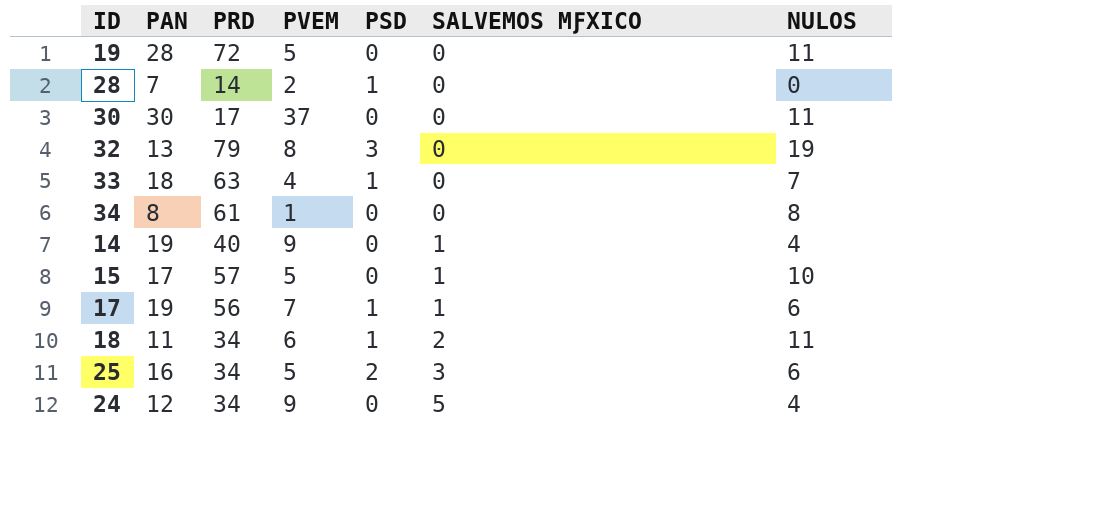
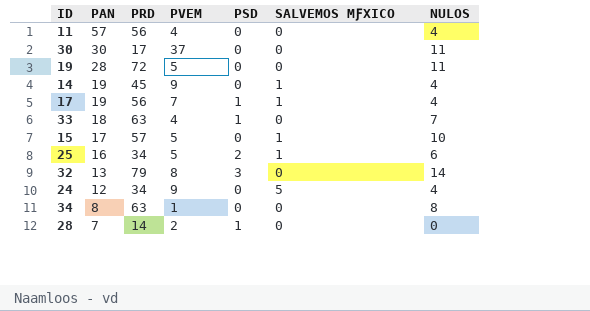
row order: SALVEMOS MƑXICO ascending -> PAN descending
row 18: 11 | 34 | 6 | 1 | 2 | 11 -> none
row 11: none -> 57 | 56 | 4 | 0 | 0 | 4
14 | PRD: 40 -> 45
17 | NULOS: 6 -> 4
25 | SALVEMOS MƑXICO: 3 -> 1
32 | NULOS: 19 -> 14
34 | PRD: 61 -> 63

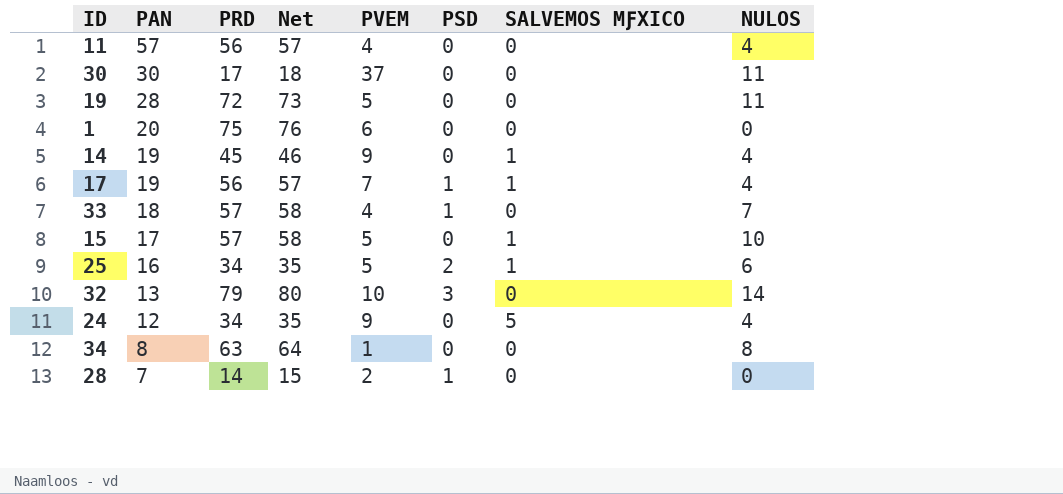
column Net | formula: none -> [PRD] + 1
row 1: none -> 20 | 75 | 76 | 6 | 0 | 0 | 0
33 | PRD: 63 -> 57
32 | PVEM: 8 -> 10

